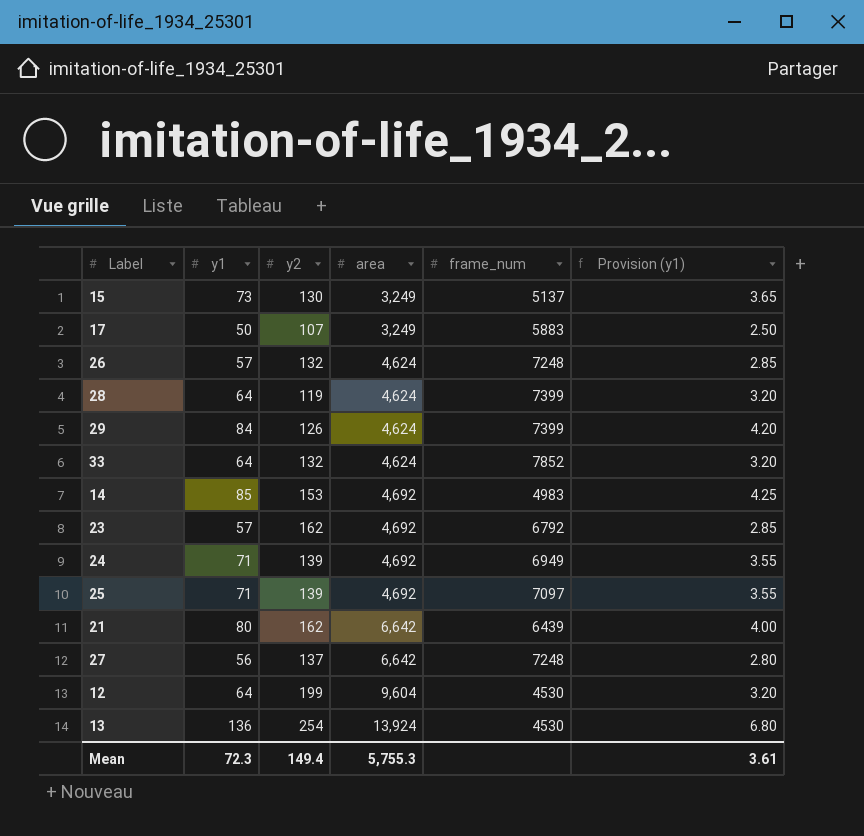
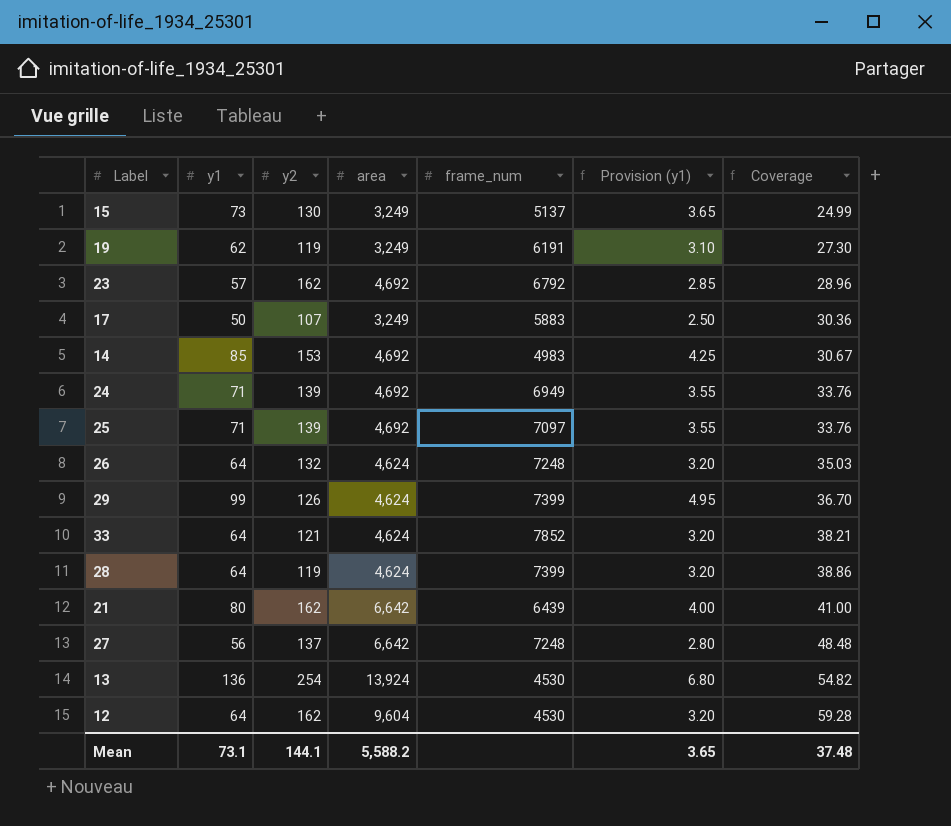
row order: area ascending -> Coverage ascending
column Coverage | formula: none -> [area] / [y2]
row 19: none -> 62 | 119 | 3,249 | 6191 | 3.10 | 27.30
26 | y1: 57 -> 64
26 | Provision (y1): 2.85 -> 3.20
29 | y1: 84 -> 99
29 | Provision (y1): 4.20 -> 4.95
33 | y2: 132 -> 121
12 | y2: 199 -> 162
Mean | y1: 72.3 -> 73.1
Mean | y2: 149.4 -> 144.1
Mean | area: 5,755.3 -> 5,588.2
Mean | Provision (y1): 3.61 -> 3.65

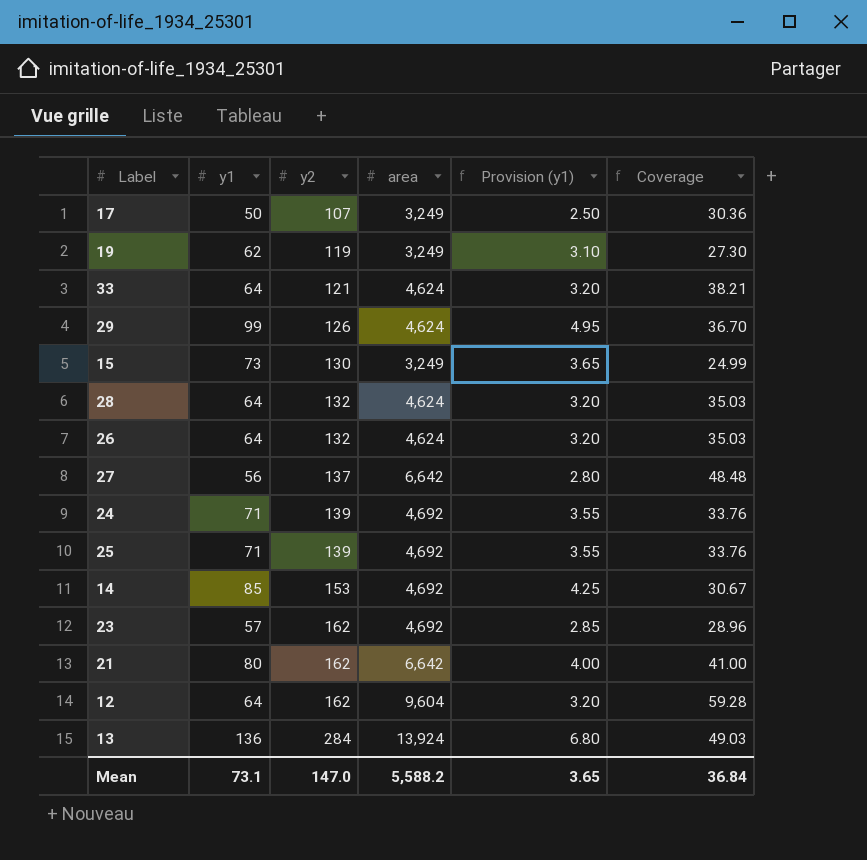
row order: Coverage ascending -> y2 ascending
column frame_num | position: 5 -> none
28 | y2: 119 -> 132
28 | Coverage: 38.86 -> 35.03
13 | y2: 254 -> 284
13 | Coverage: 54.82 -> 49.03
Mean | y2: 144.1 -> 147.0
Mean | Coverage: 37.48 -> 36.84

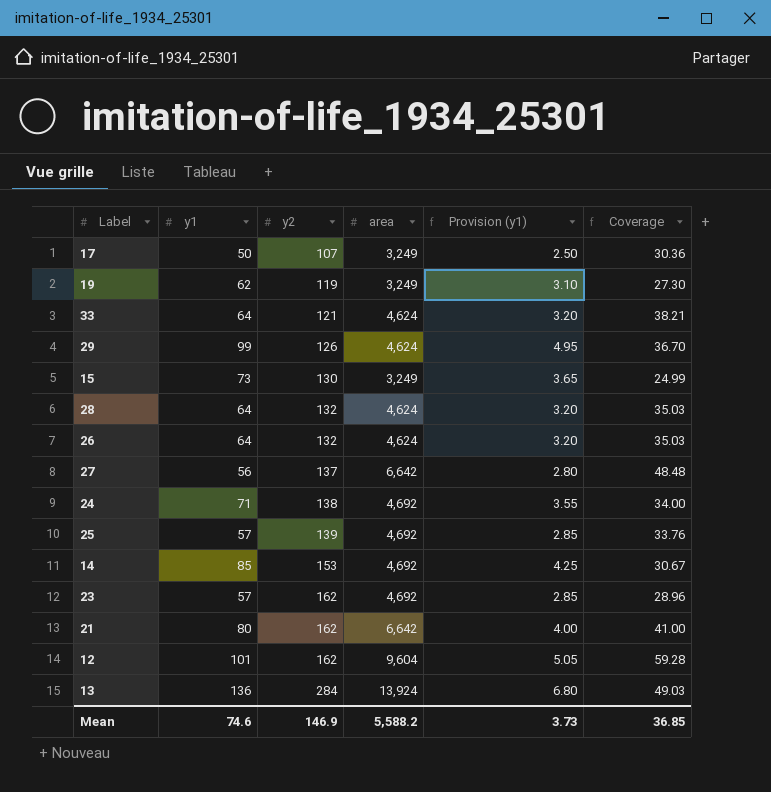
24 | y2: 139 -> 138
24 | Coverage: 33.76 -> 34.00
25 | y1: 71 -> 57
25 | Provision (y1): 3.55 -> 2.85
12 | y1: 64 -> 101
12 | Provision (y1): 3.20 -> 5.05
Mean | y1: 73.1 -> 74.6
Mean | y2: 147.0 -> 146.9
Mean | Provision (y1): 3.65 -> 3.73
Mean | Coverage: 36.84 -> 36.85

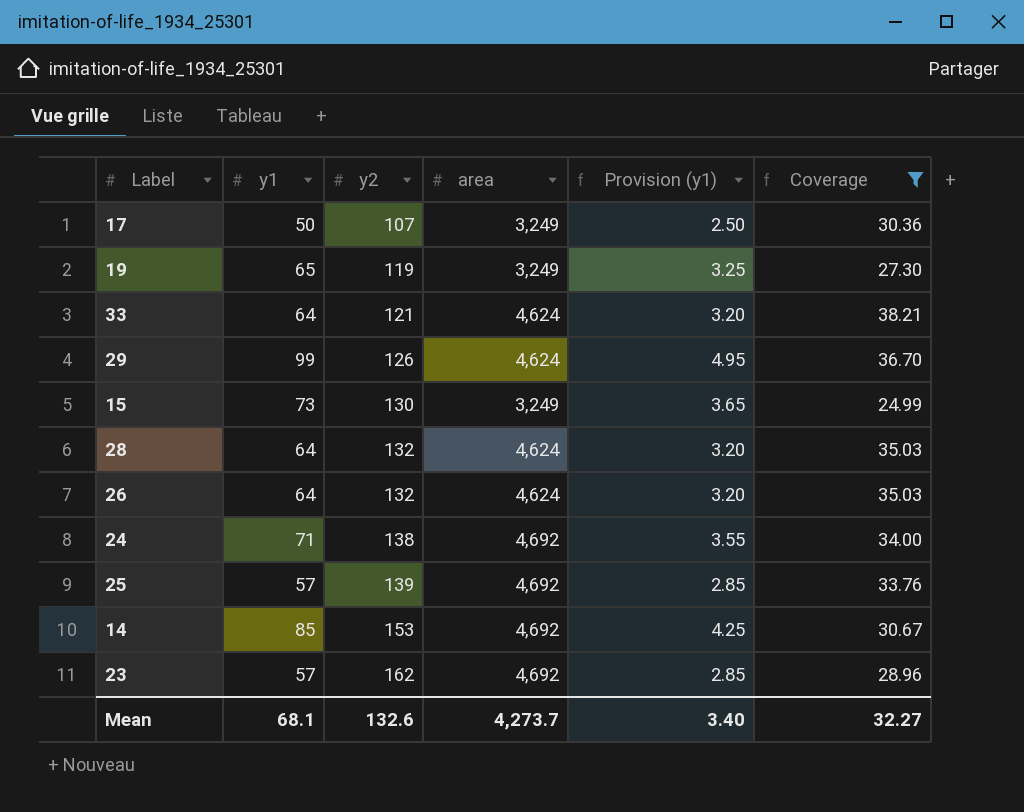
filter: none -> Coverage <= 38.21
19 | y1: 62 -> 65
19 | Provision (y1): 3.10 -> 3.25
Mean | y1: 74.6 -> 68.1
Mean | y2: 146.9 -> 132.6
Mean | area: 5,588.2 -> 4,273.7
Mean | Provision (y1): 3.73 -> 3.40
Mean | Coverage: 36.85 -> 32.27

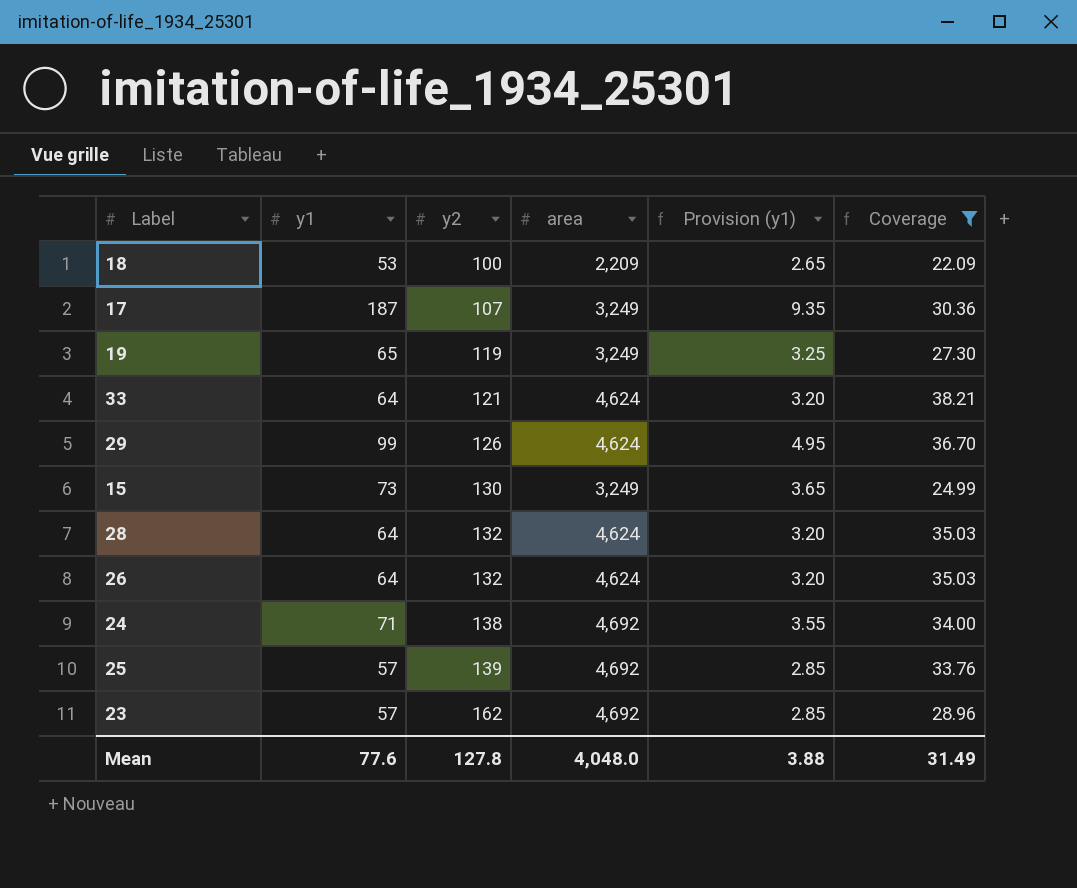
row 14: 85 | 153 | 4,692 | 4.25 | 30.67 -> none
row 18: none -> 53 | 100 | 2,209 | 2.65 | 22.09
17 | y1: 50 -> 187
17 | Provision (y1): 2.50 -> 9.35
Mean | y1: 68.1 -> 77.6
Mean | y2: 132.6 -> 127.8
Mean | area: 4,273.7 -> 4,048.0
Mean | Provision (y1): 3.40 -> 3.88
Mean | Coverage: 32.27 -> 31.49

